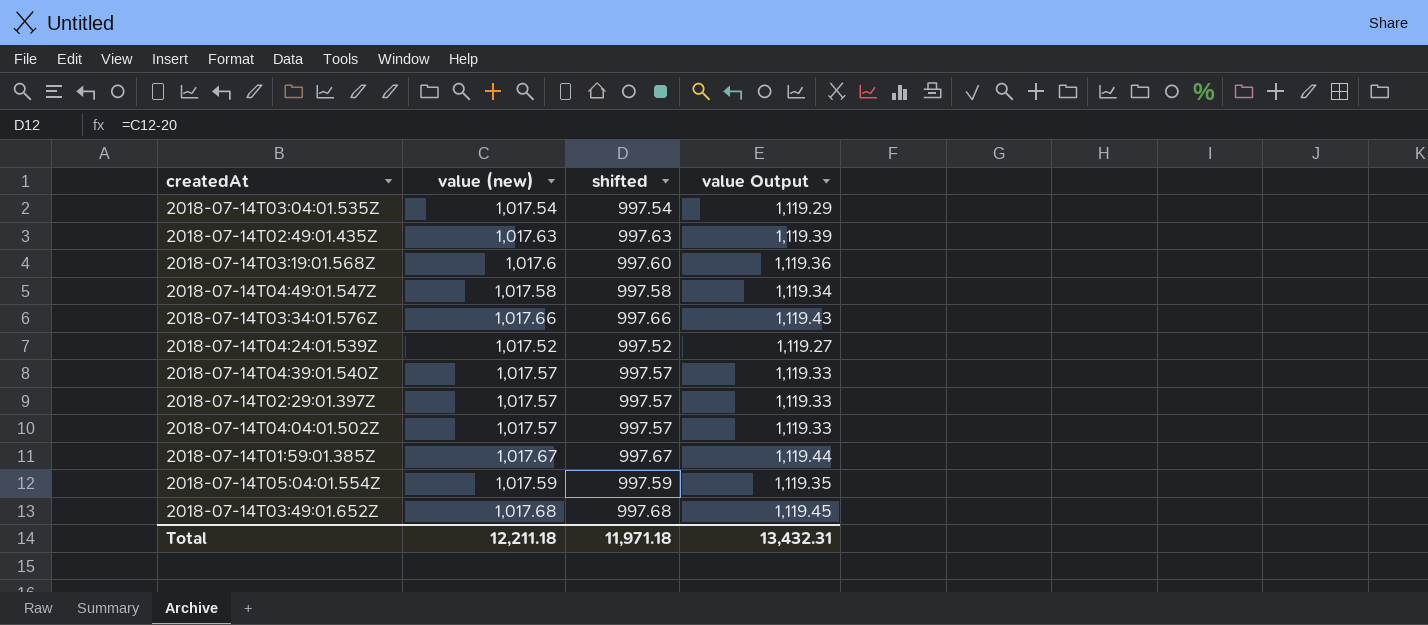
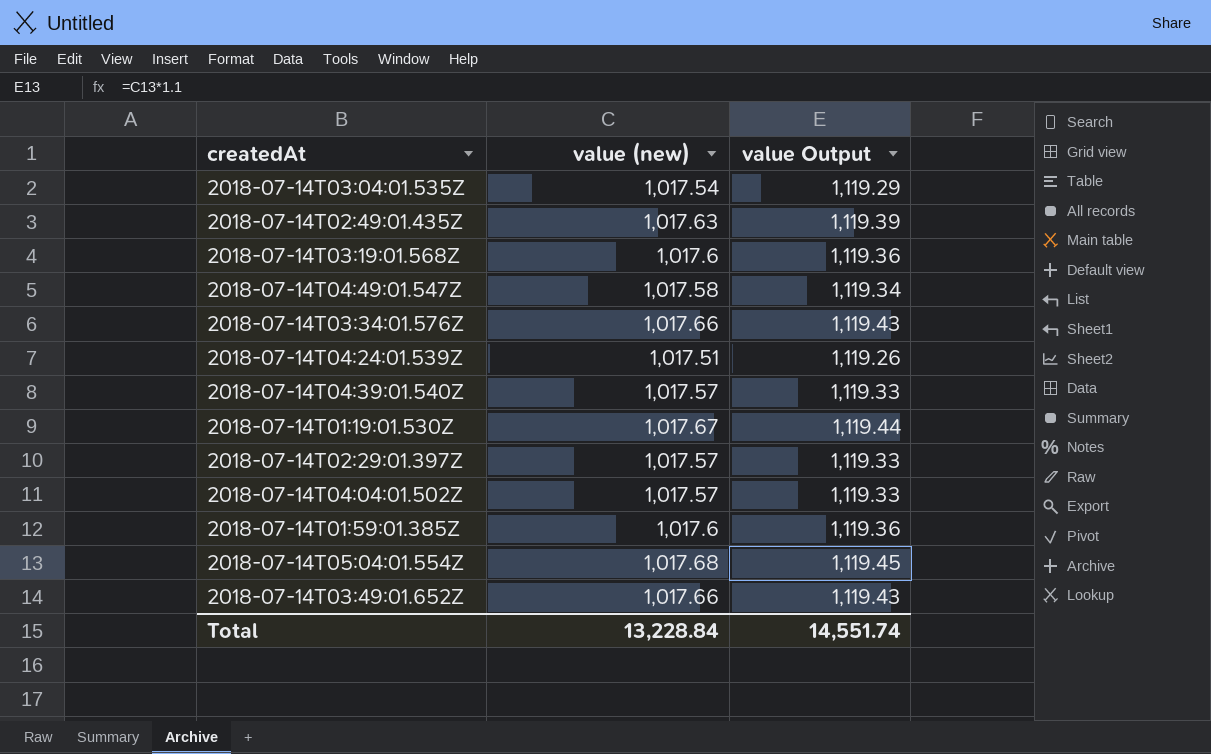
column shifted | formula: [value (new)] - 20 -> none
2018-07-14T04:24:01.539Z | value (new): 1,017.52 -> 1,017.51
2018-07-14T04:24:01.539Z | value Output: 1,119.27 -> 1,119.26
row 2018-07-14T01:19:01.530Z: none -> 1,017.67 | 1,119.44
2018-07-14T01:59:01.385Z | value (new): 1,017.67 -> 1,017.6
2018-07-14T01:59:01.385Z | value Output: 1,119.44 -> 1,119.36
2018-07-14T05:04:01.554Z | value (new): 1,017.59 -> 1,017.68
2018-07-14T05:04:01.554Z | value Output: 1,119.35 -> 1,119.45
2018-07-14T03:49:01.652Z | value (new): 1,017.68 -> 1,017.66
2018-07-14T03:49:01.652Z | value Output: 1,119.45 -> 1,119.43
Total | value (new): 12,211.18 -> 13,228.84
Total | value Output: 13,432.31 -> 14,551.74

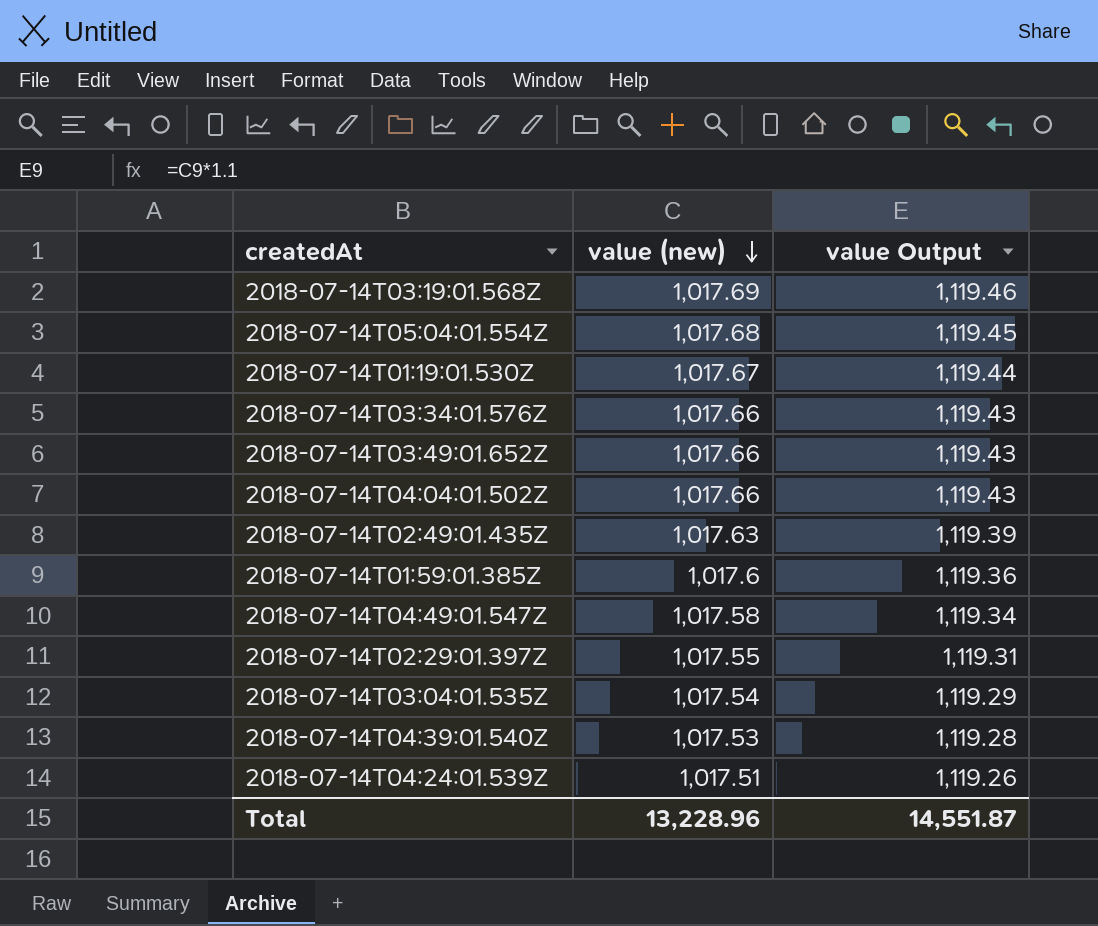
row order: none -> value (new) descending
2018-07-14T03:19:01.568Z | value (new): 1,017.6 -> 1,017.69
2018-07-14T03:19:01.568Z | value Output: 1,119.36 -> 1,119.46
2018-07-14T04:04:01.502Z | value (new): 1,017.57 -> 1,017.66
2018-07-14T04:04:01.502Z | value Output: 1,119.33 -> 1,119.43
2018-07-14T02:29:01.397Z | value (new): 1,017.57 -> 1,017.55
2018-07-14T02:29:01.397Z | value Output: 1,119.33 -> 1,119.31
2018-07-14T04:39:01.540Z | value (new): 1,017.57 -> 1,017.53
2018-07-14T04:39:01.540Z | value Output: 1,119.33 -> 1,119.28
Total | value (new): 13,228.84 -> 13,228.96
Total | value Output: 14,551.74 -> 14,551.87

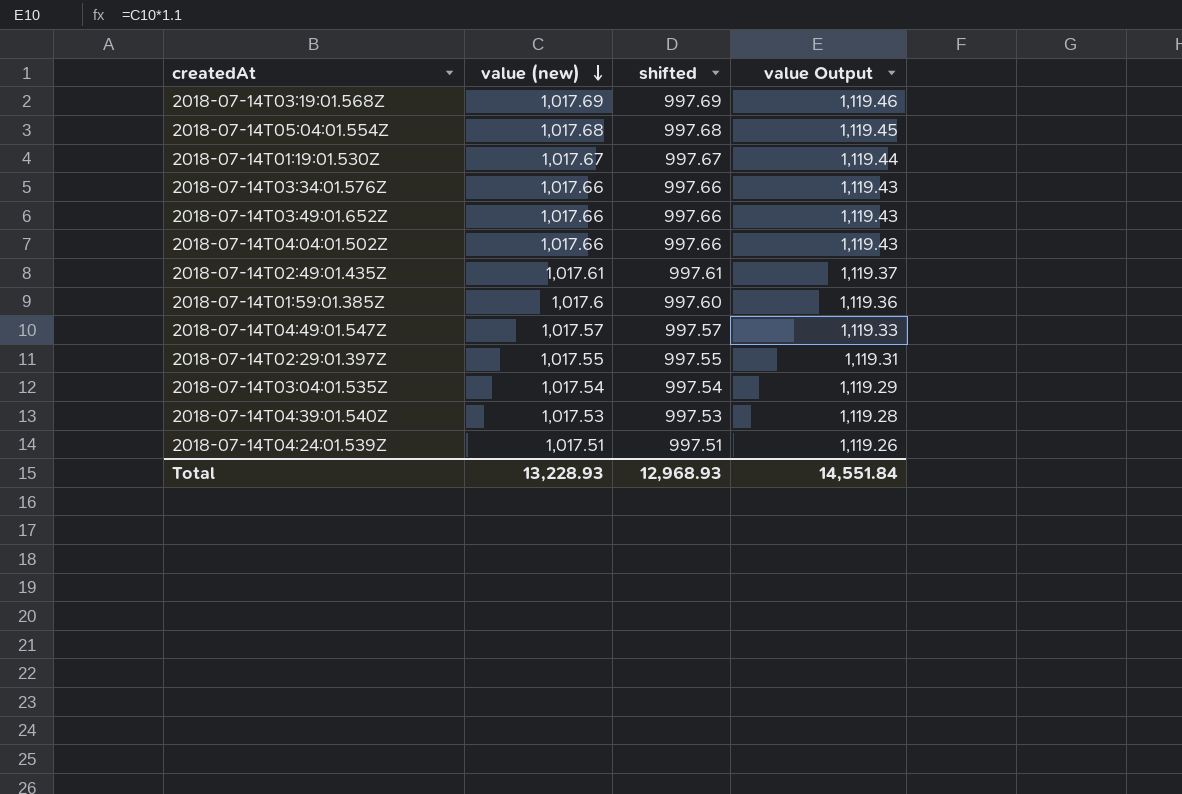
column shifted | formula: none -> [value (new)] - 20
2018-07-14T02:49:01.435Z | value (new): 1,017.63 -> 1,017.61
2018-07-14T02:49:01.435Z | value Output: 1,119.39 -> 1,119.37
2018-07-14T04:49:01.547Z | value (new): 1,017.58 -> 1,017.57
2018-07-14T04:49:01.547Z | value Output: 1,119.34 -> 1,119.33
Total | value (new): 13,228.96 -> 13,228.93
Total | value Output: 14,551.87 -> 14,551.84

